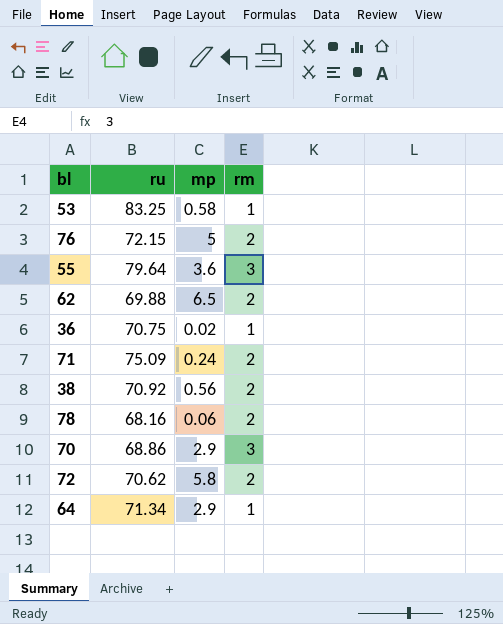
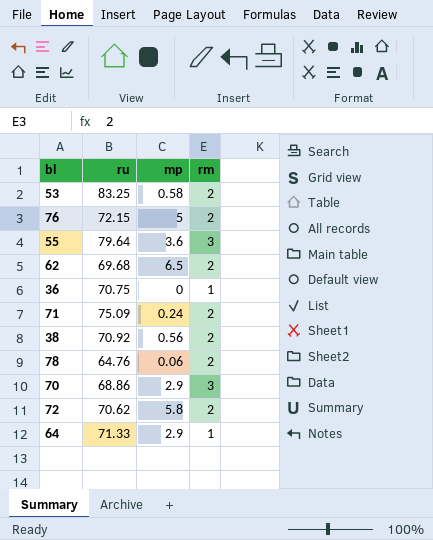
53 | rm: 1 -> 2
62 | ru: 69.88 -> 69.68
36 | mp: 0.02 -> 0
78 | ru: 68.16 -> 64.76
64 | ru: 71.34 -> 71.33

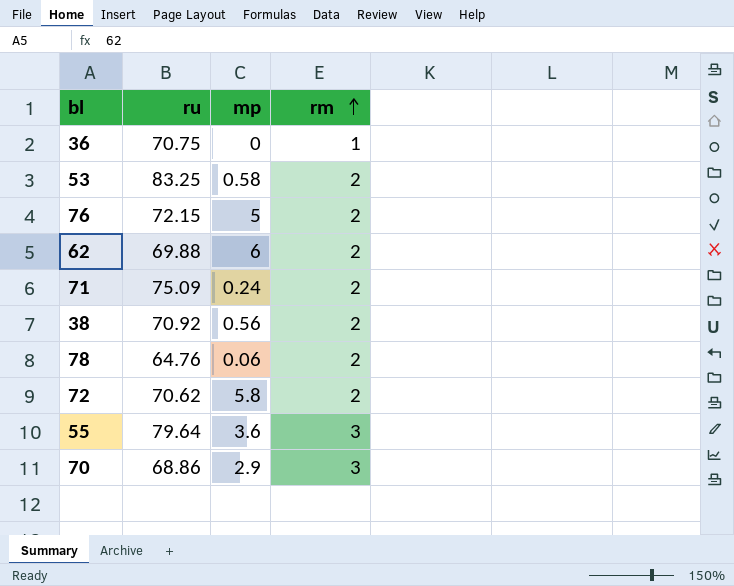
row order: none -> rm ascending
row 64: 71.33 | 2.9 | 1 -> none
62 | ru: 69.68 -> 69.88
62 | mp: 6.5 -> 6

